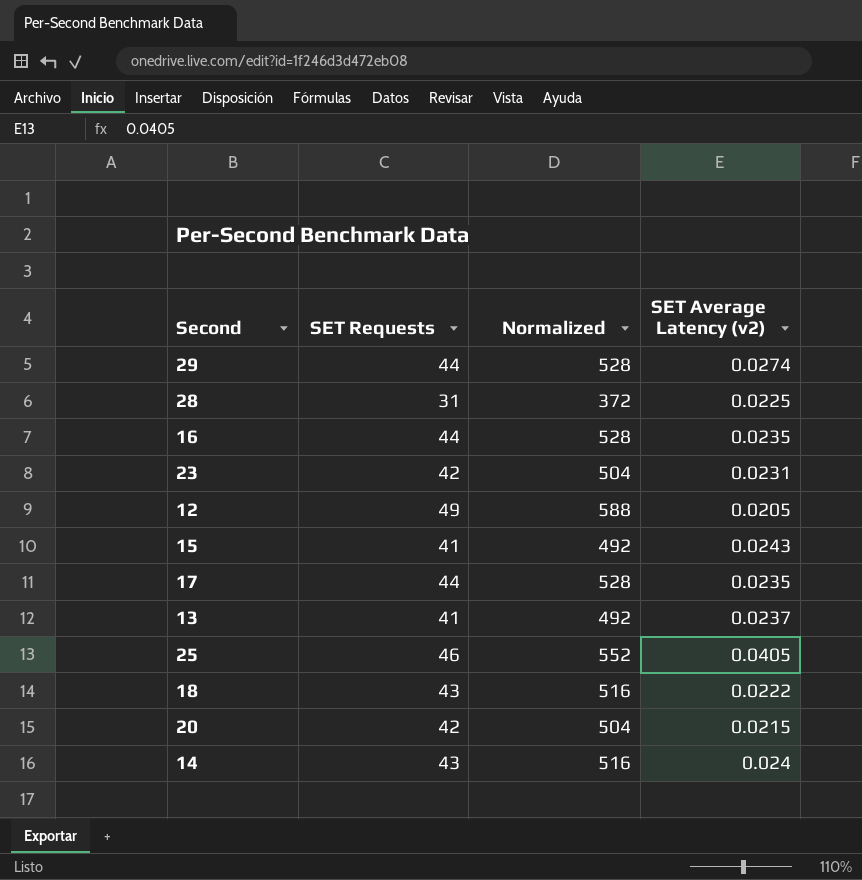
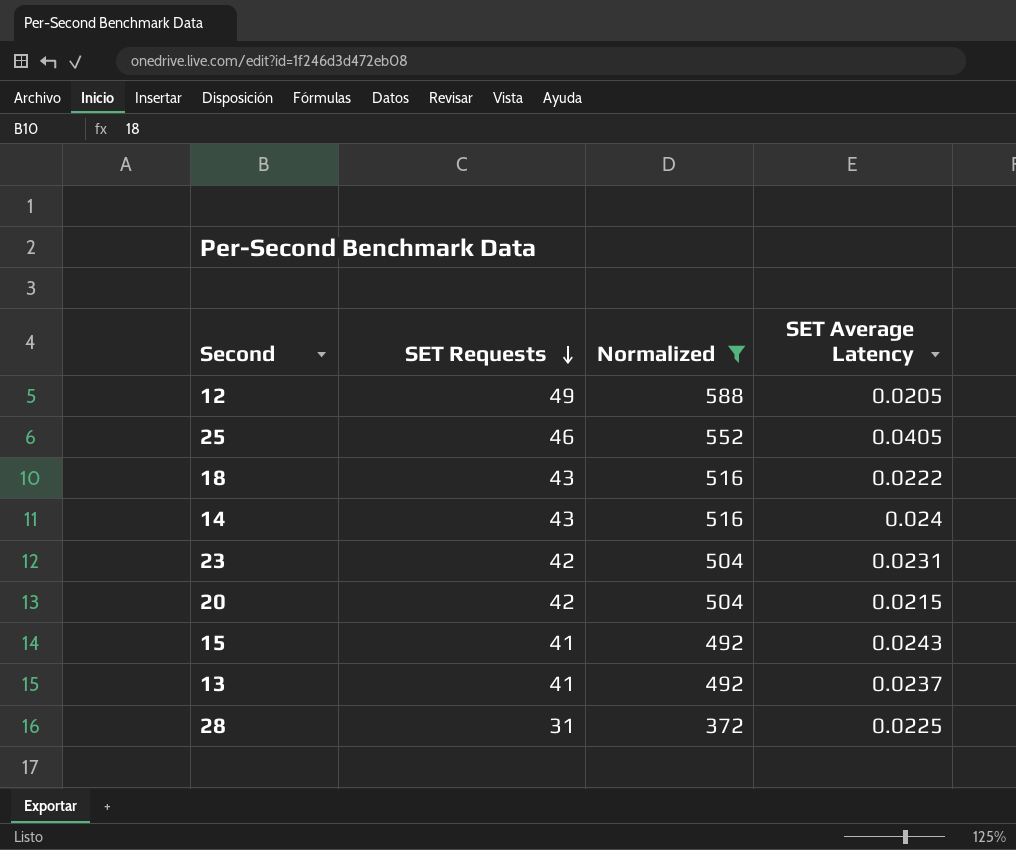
filter: none -> Normalized != 528
row order: none -> SET Requests descending
column name: SET Average Latency (v2) -> SET Average Latency

